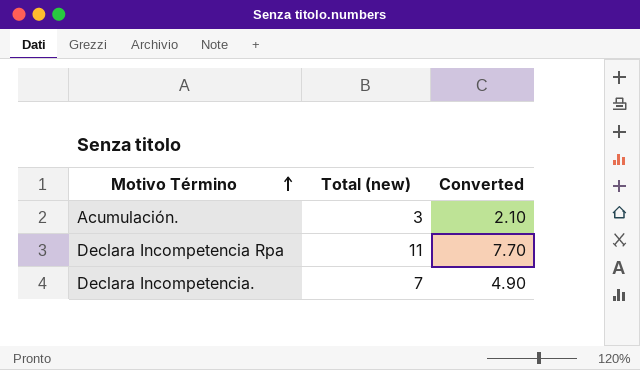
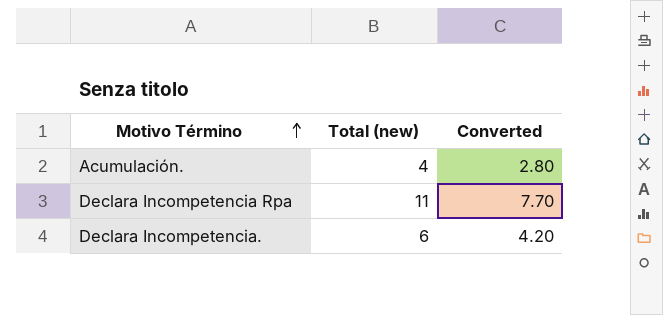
Acumulación. | Total (new): 3 -> 4
Acumulación. | Converted: 2.10 -> 2.80
Declara Incompetencia. | Total (new): 7 -> 6
Declara Incompetencia. | Converted: 4.90 -> 4.20

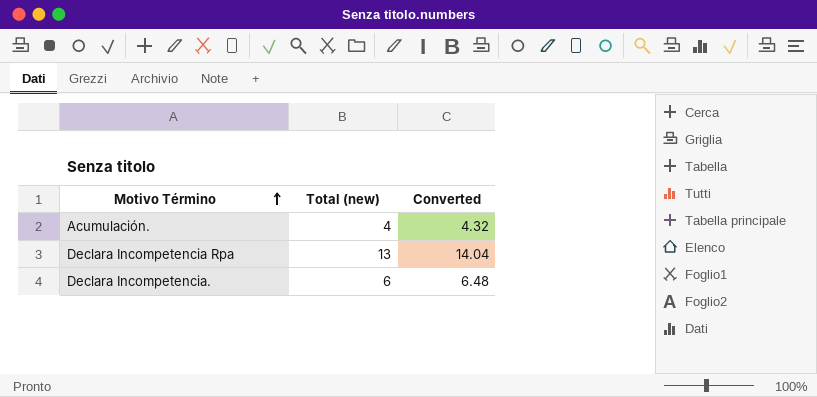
column Converted | formula: [Total (new)] * 0.7 -> [Total (new)] * 1.08
Declara Incompetencia Rpa | Total (new): 11 -> 13

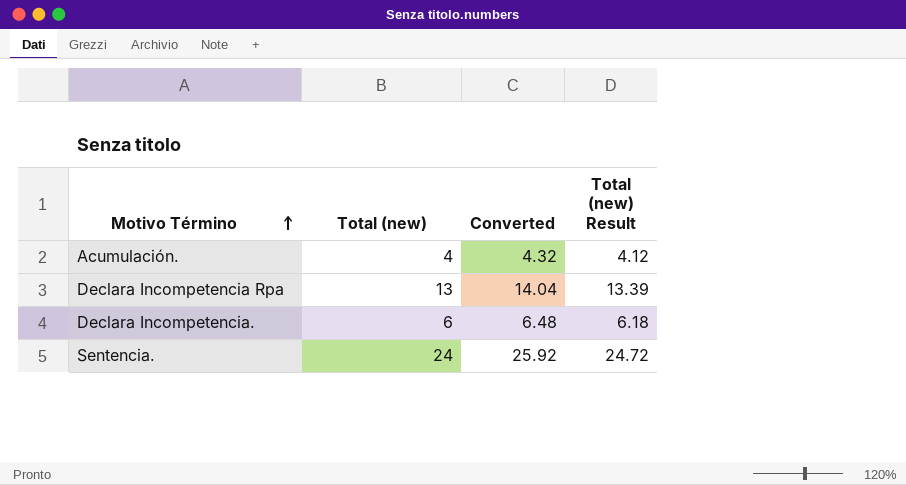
column Total (new) Result | formula: none -> [Total (new)] * 1.03
row Sentencia.: none -> 24 | 25.92 | 24.72

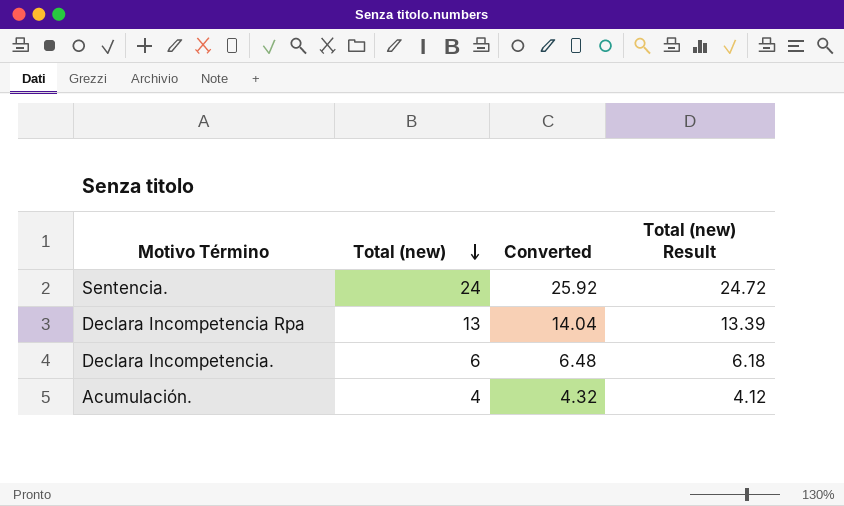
row order: Motivo Término ascending -> Total (new) descending

